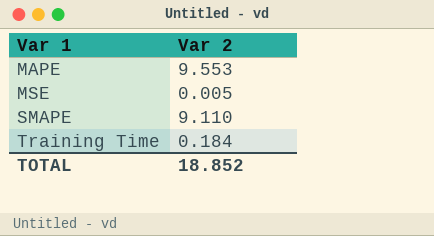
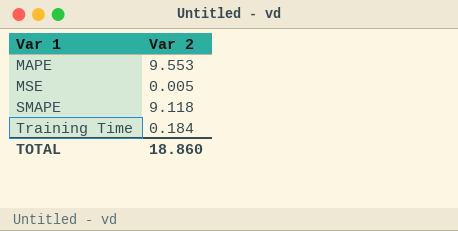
SMAPE | Var 2: 9.110 -> 9.118
TOTAL | Var 2: 18.852 -> 18.860

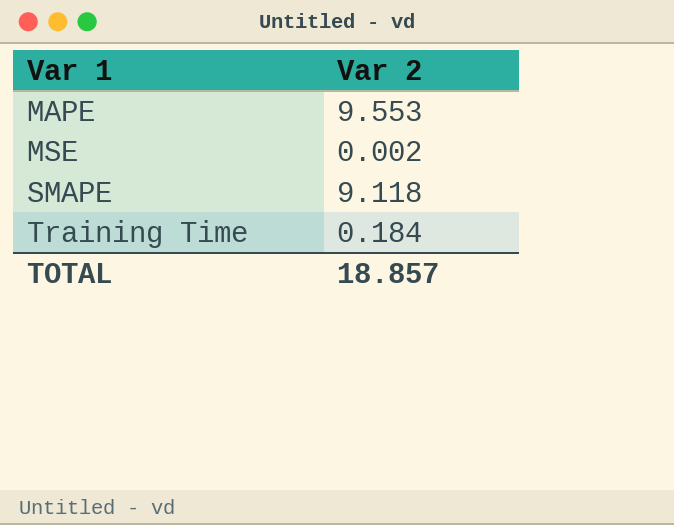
MSE | Var 2: 0.005 -> 0.002
TOTAL | Var 2: 18.860 -> 18.857

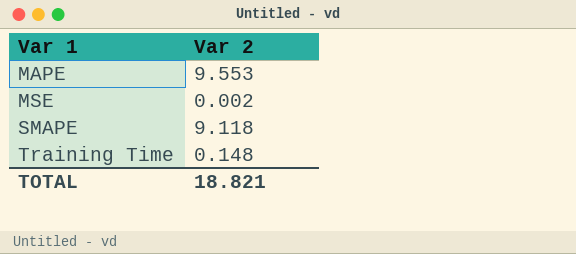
Training Time | Var 2: 0.184 -> 0.148
TOTAL | Var 2: 18.857 -> 18.821

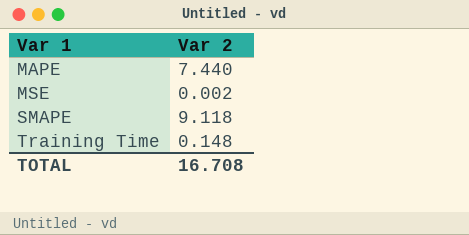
MAPE | Var 2: 9.553 -> 7.440
TOTAL | Var 2: 18.821 -> 16.708

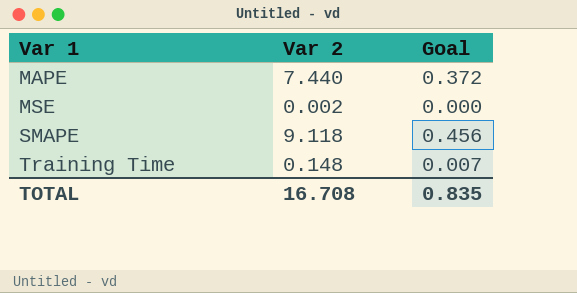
column Goal | formula: none -> [Var 2] * 0.05

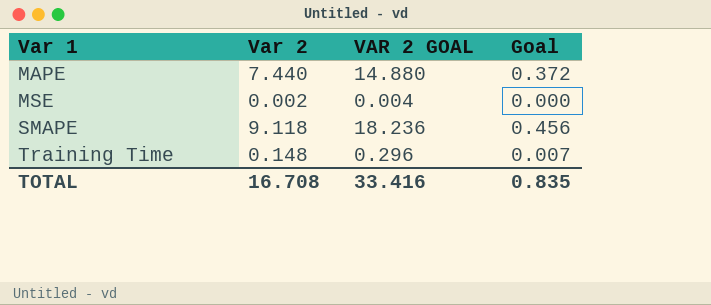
column VAR 2 GOAL | formula: none -> [Var 2] * 2

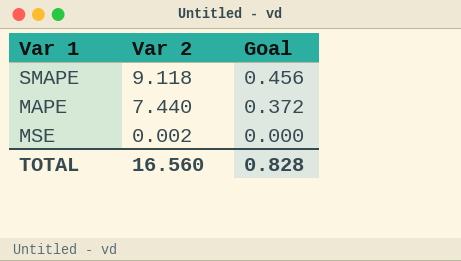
row order: Var 1 ascending -> Var 2 descending
column VAR 2 GOAL | formula: [Var 2] * 2 -> none
row Training Time: 0.148 | 0.296 | 0.007 -> none
TOTAL | Var 2: 16.708 -> 16.560
TOTAL | Goal: 0.835 -> 0.828

